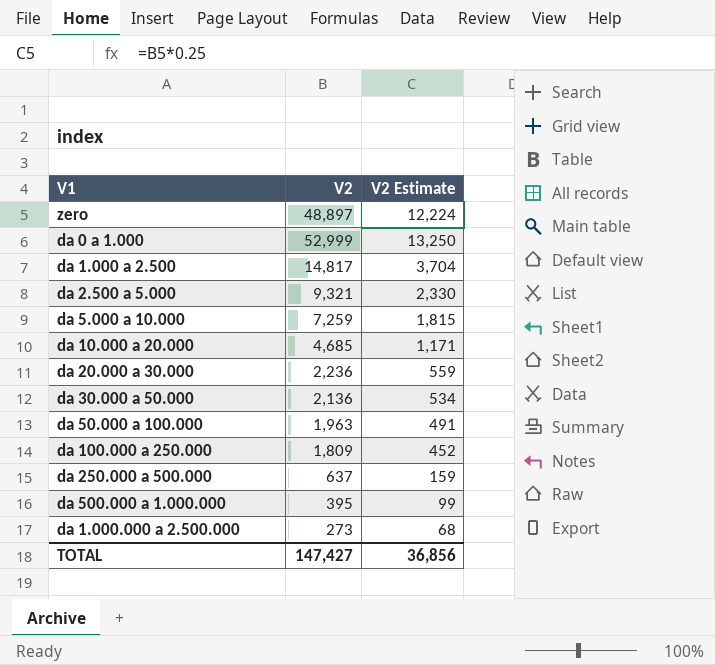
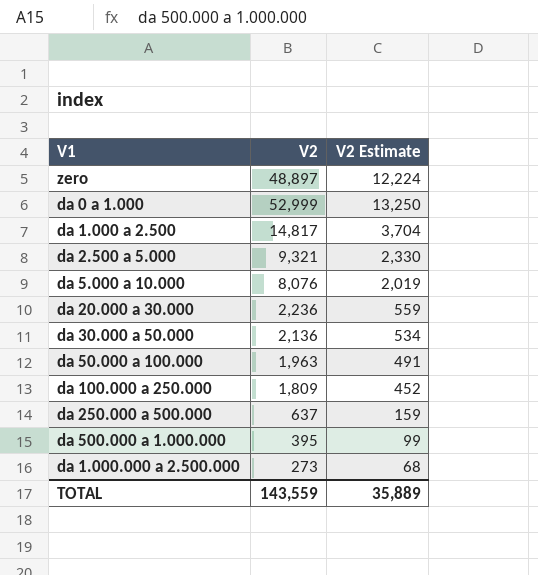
row da 10.000 a 20.000: 4,685 | 1,171 -> none
da 5.000 a 10.000 | V2: 7,259 -> 8,076
da 5.000 a 10.000 | V2 Estimate: 1,815 -> 2,019
TOTAL | V2: 147,427 -> 143,559
TOTAL | V2 Estimate: 36,856 -> 35,889

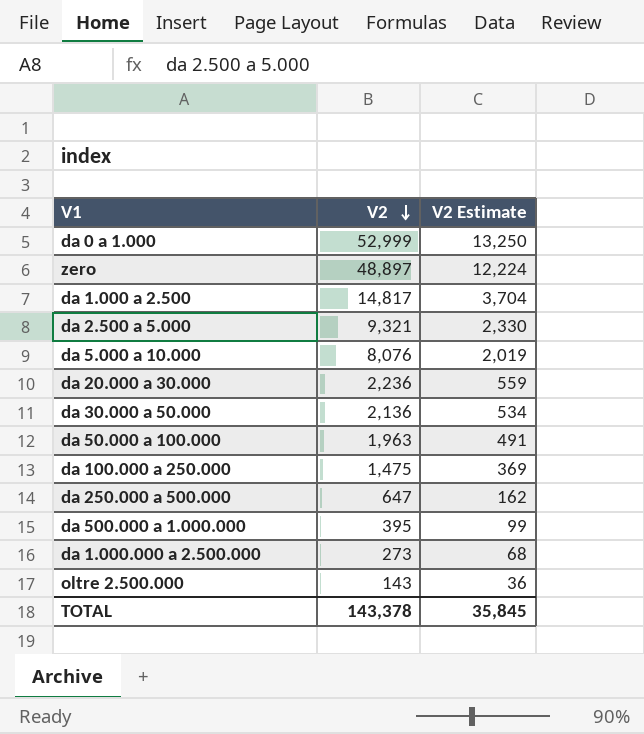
row order: none -> V2 descending
da 100.000 a 250.000 | V2: 1,809 -> 1,475
da 100.000 a 250.000 | V2 Estimate: 452 -> 369
da 250.000 a 500.000 | V2: 637 -> 647
da 250.000 a 500.000 | V2 Estimate: 159 -> 162
row oltre 2.500.000: none -> 143 | 36
TOTAL | V2: 143,559 -> 143,378
TOTAL | V2 Estimate: 35,889 -> 35,845

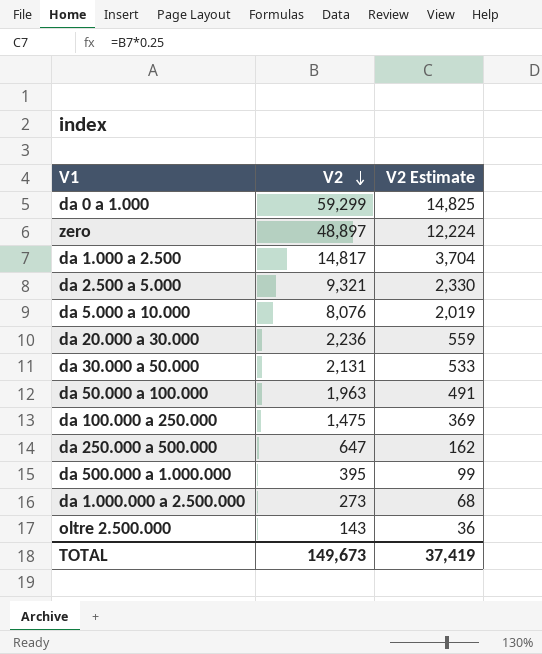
da 0 a 1.000 | V2: 52,999 -> 59,299
da 0 a 1.000 | V2 Estimate: 13,250 -> 14,825
da 30.000 a 50.000 | V2: 2,136 -> 2,131
da 30.000 a 50.000 | V2 Estimate: 534 -> 533
TOTAL | V2: 143,378 -> 149,673
TOTAL | V2 Estimate: 35,845 -> 37,419

